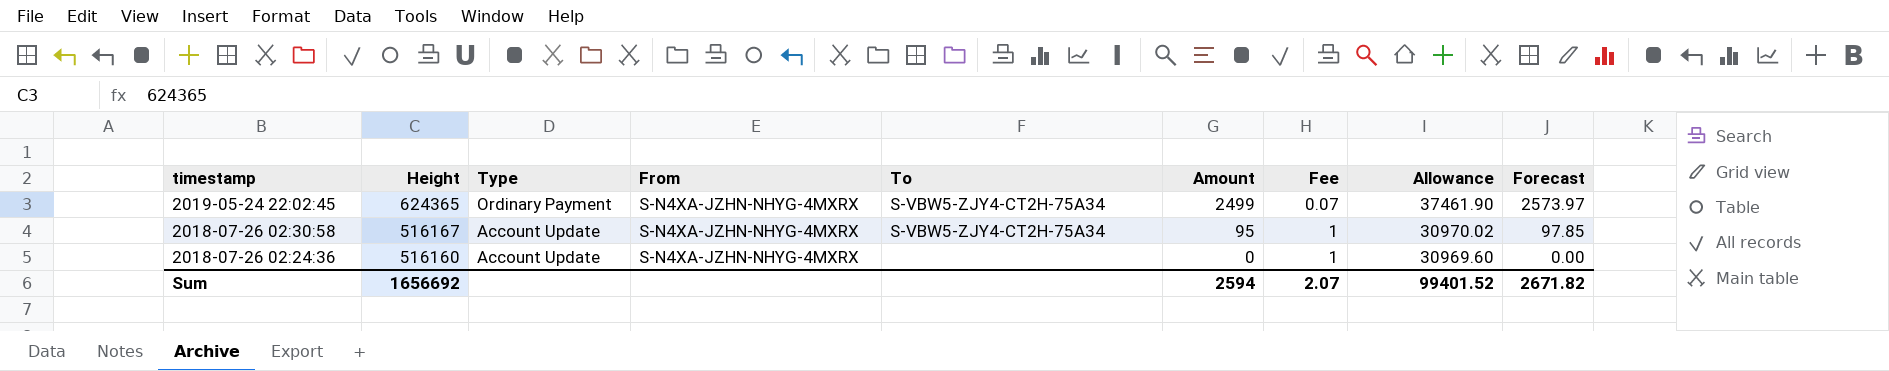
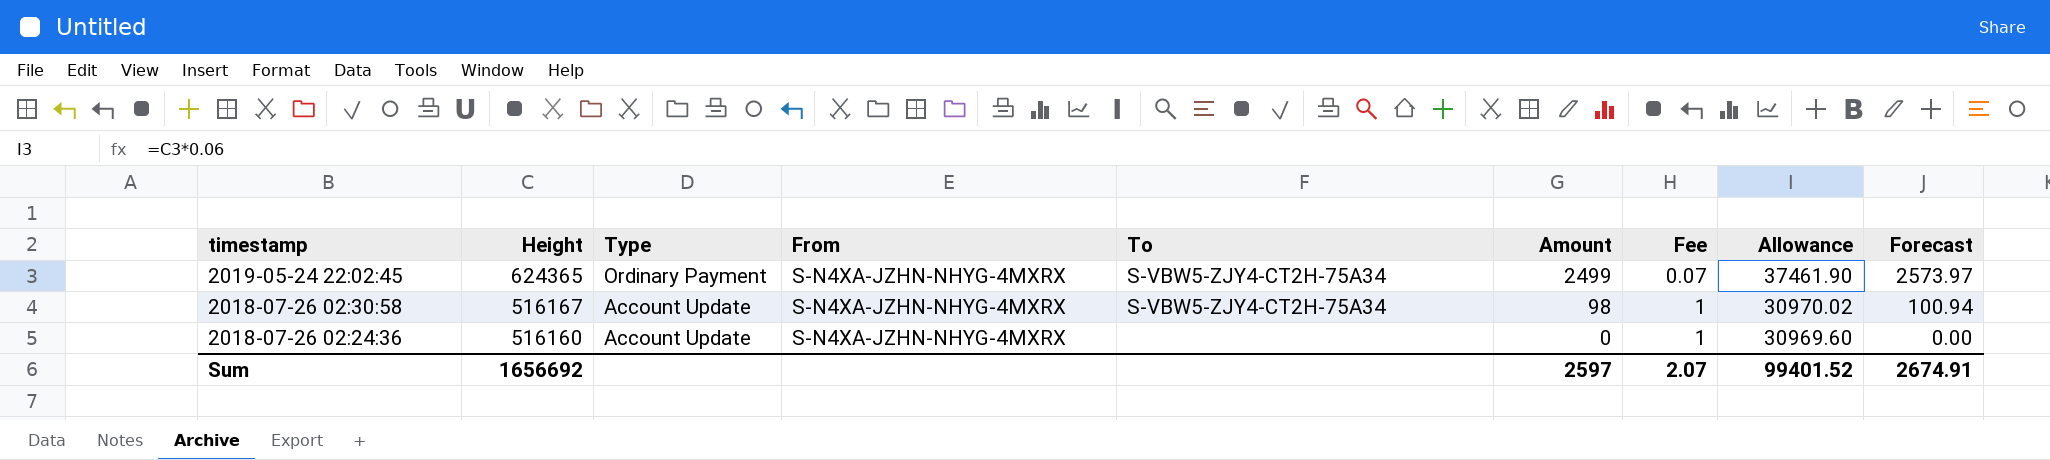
2018-07-26 02:30:58 | Amount: 95 -> 98
2018-07-26 02:30:58 | Forecast: 97.85 -> 100.94
Sum | Amount: 2594 -> 2597
Sum | Forecast: 2671.82 -> 2674.91

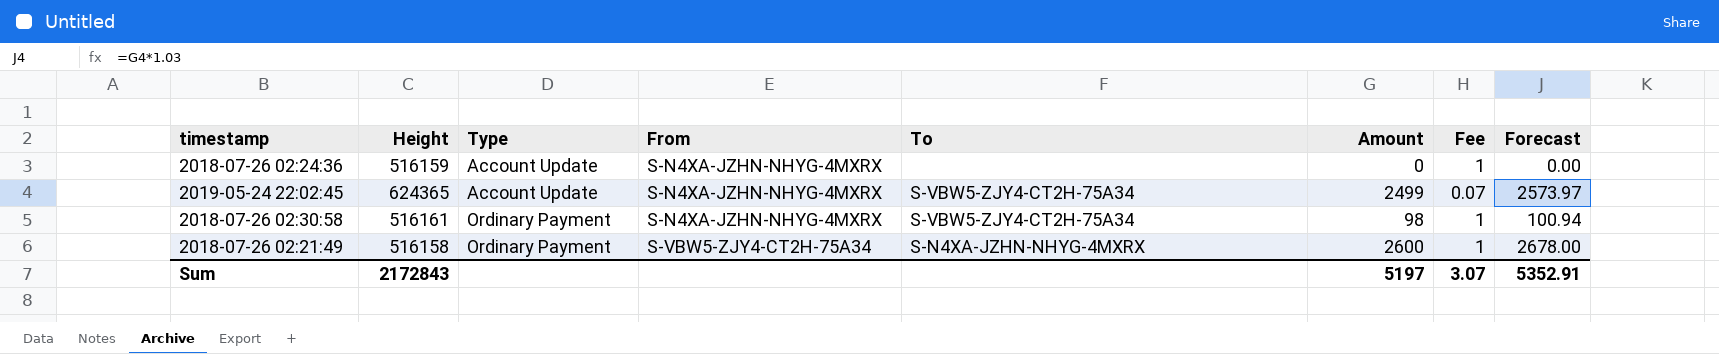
row order: timestamp descending -> Type ascending
column Allowance | formula: [Height] * 0.06 -> none
2018-07-26 02:24:36 | Height: 516160 -> 516159
2019-05-24 22:02:45 | Type: Ordinary Payment -> Account Update
2018-07-26 02:30:58 | Height: 516167 -> 516161
2018-07-26 02:30:58 | Type: Account Update -> Ordinary Payment
row 2018-07-26 02:21:49: none -> 516158 | Ordinary Payment | S-VBW5-ZJY4-CT2H-75A34 | S-N4XA-JZHN-NHYG-4MXRX | 2600 | 1 | 2678.00
Sum | Height: 1656692 -> 2172843
Sum | Amount: 2597 -> 5197
Sum | Fee: 2.07 -> 3.07
Sum | Forecast: 2674.91 -> 5352.91

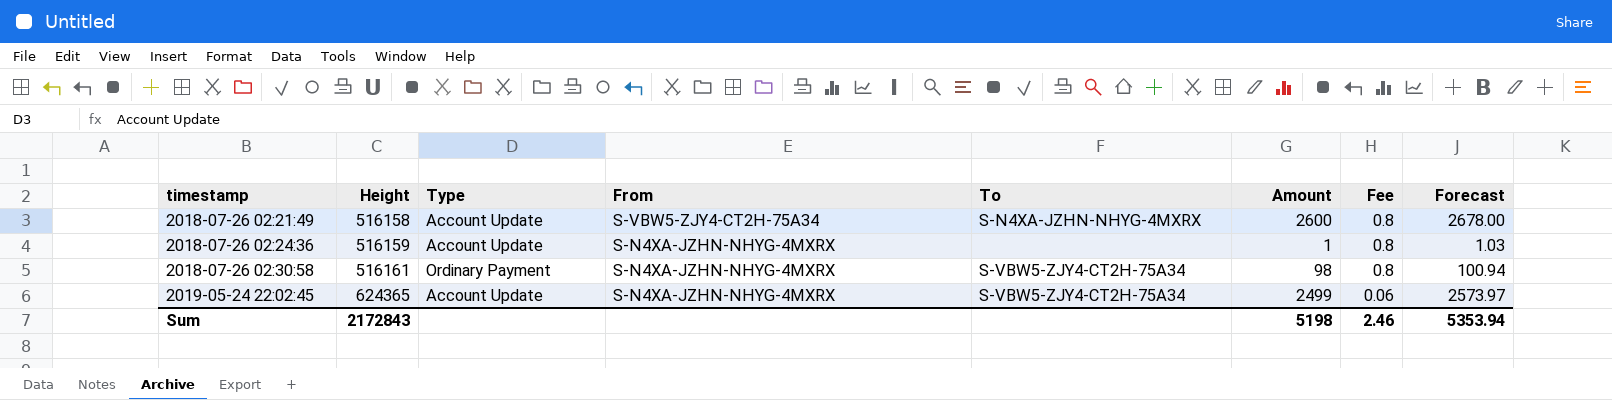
row order: Type ascending -> timestamp ascending
2018-07-26 02:21:49 | Type: Ordinary Payment -> Account Update
2018-07-26 02:21:49 | Fee: 1 -> 0.8
2018-07-26 02:24:36 | Amount: 0 -> 1
2018-07-26 02:24:36 | Fee: 1 -> 0.8
2018-07-26 02:24:36 | Forecast: 0.00 -> 1.03
2018-07-26 02:30:58 | Fee: 1 -> 0.8
2019-05-24 22:02:45 | Fee: 0.07 -> 0.06
Sum | Amount: 5197 -> 5198
Sum | Fee: 3.07 -> 2.46
Sum | Forecast: 5352.91 -> 5353.94

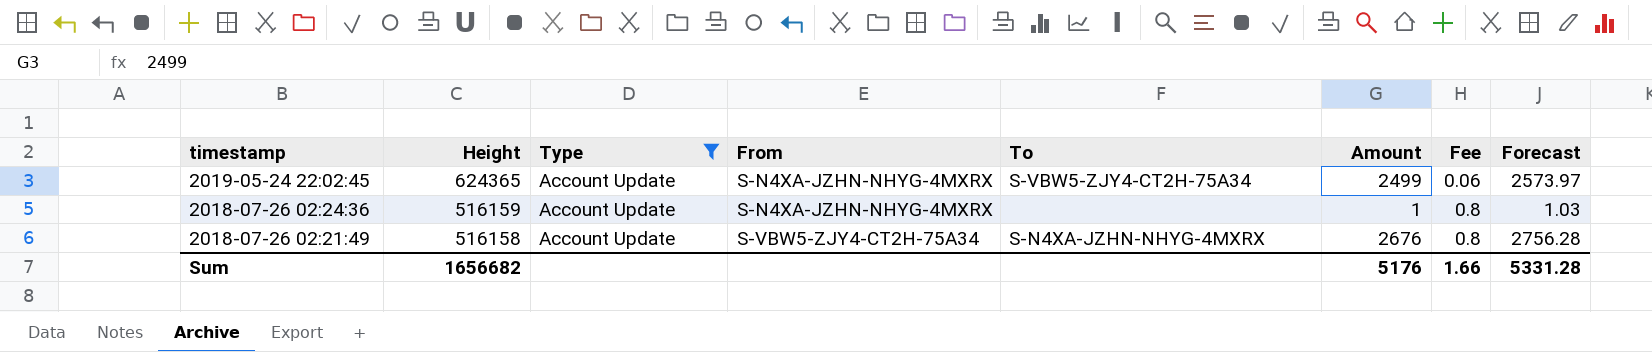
filter: none -> Type = Account Update
row order: timestamp ascending -> timestamp descending
2018-07-26 02:21:49 | Amount: 2600 -> 2676
2018-07-26 02:21:49 | Forecast: 2678.00 -> 2756.28
Sum | Height: 2172843 -> 1656682
Sum | Amount: 5198 -> 5176
Sum | Fee: 2.46 -> 1.66
Sum | Forecast: 5353.94 -> 5331.28

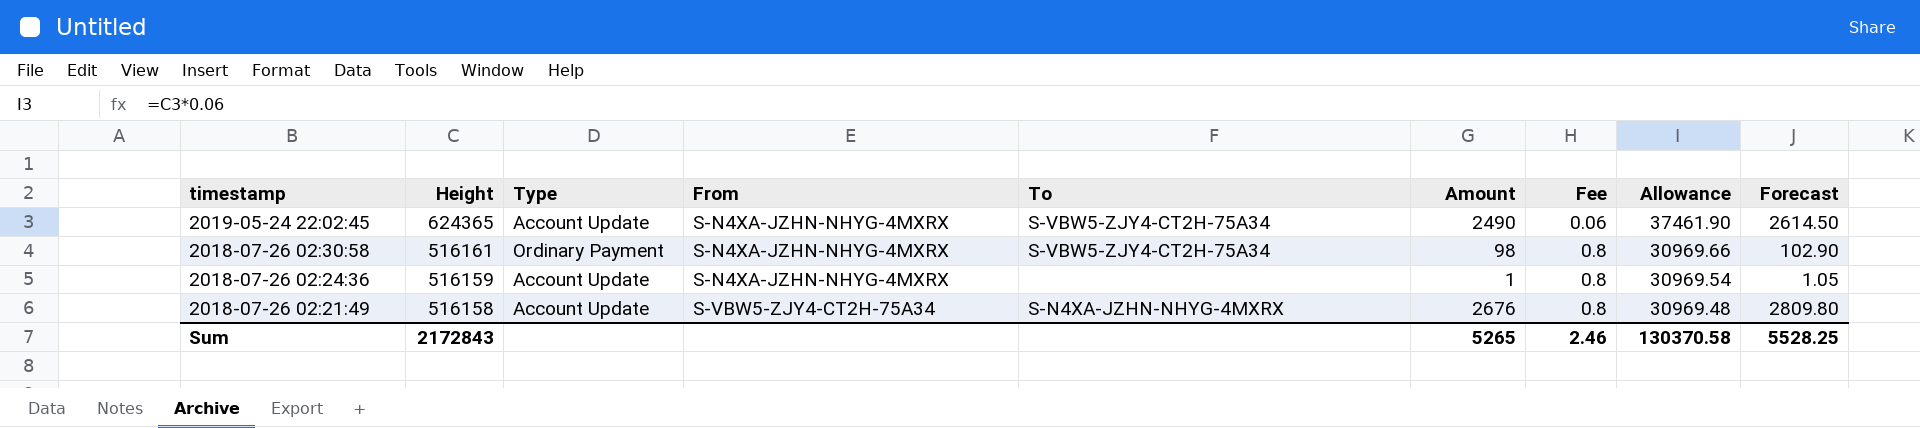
filter: Type = Account Update -> none
column Allowance | formula: none -> [Height] * 0.06
column Forecast | formula: [Amount] * 1.03 -> [Amount] * 1.05
2019-05-24 22:02:45 | Amount: 2499 -> 2490
Sum | Height: 1656682 -> 2172843
Sum | Amount: 5176 -> 5265
Sum | Fee: 1.66 -> 2.46
Sum | Forecast: 5331.28 -> 5528.25

